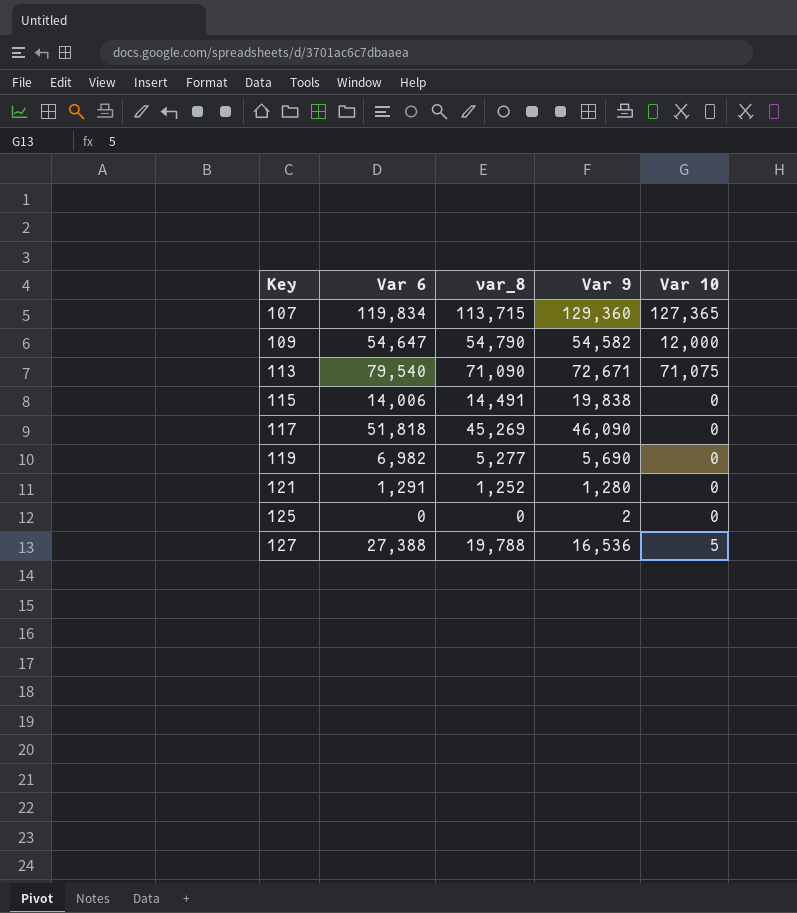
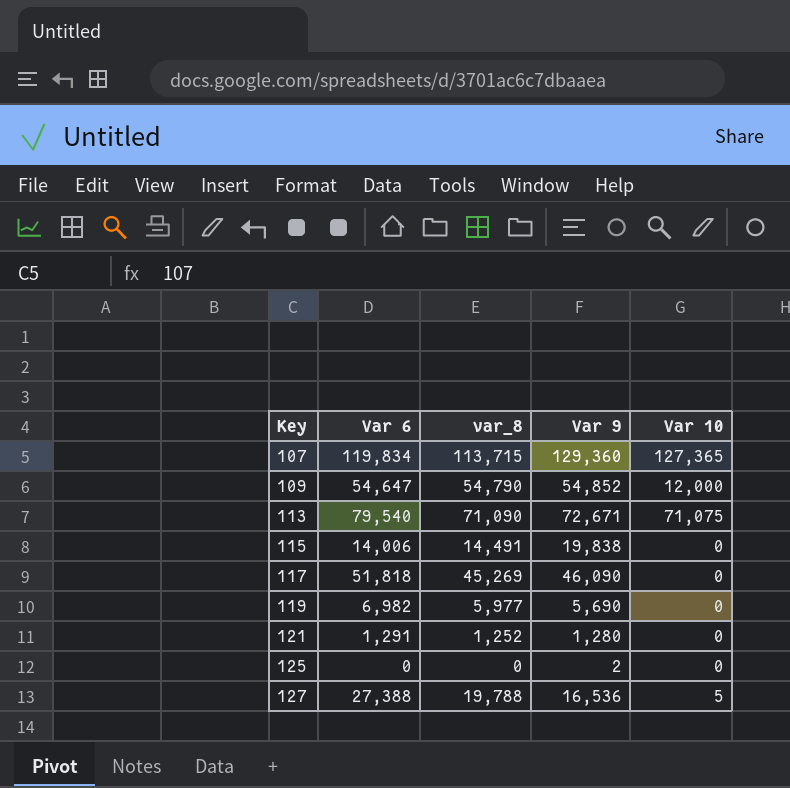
109 | Var 9: 54,582 -> 54,852
119 | var_8: 5,277 -> 5,977

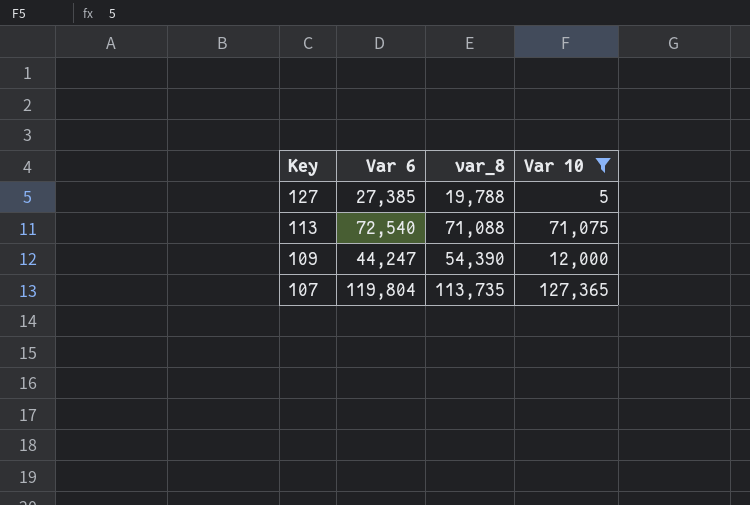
filter: none -> Var 10 != 0
row order: Key ascending -> Key descending
column Var 9 | position: 4 -> none
127 | Var 6: 27,388 -> 27,385
113 | Var 6: 79,540 -> 72,540
113 | var_8: 71,090 -> 71,088
109 | Var 6: 54,647 -> 44,247
109 | var_8: 54,790 -> 54,390
107 | Var 6: 119,834 -> 119,804
107 | var_8: 113,715 -> 113,735

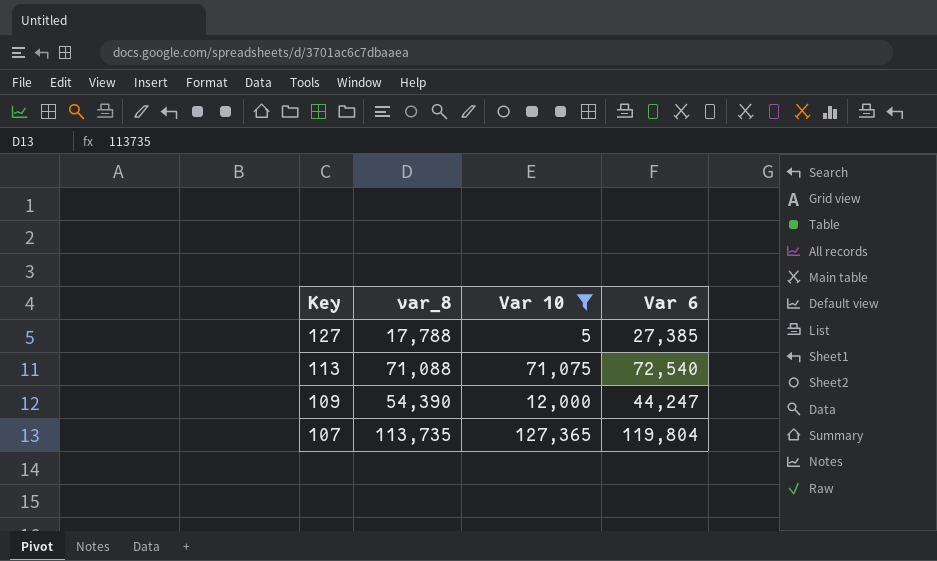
column Var 6 | position: 2 -> 4
127 | var_8: 19,788 -> 17,788

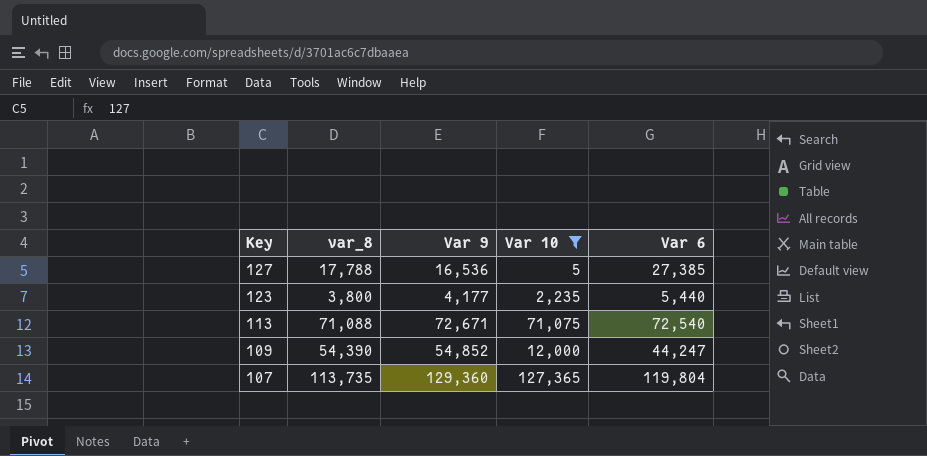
column Var 9 | position: none -> 3
row 123: none -> 3,800 | 4,177 | 2,235 | 5,440

